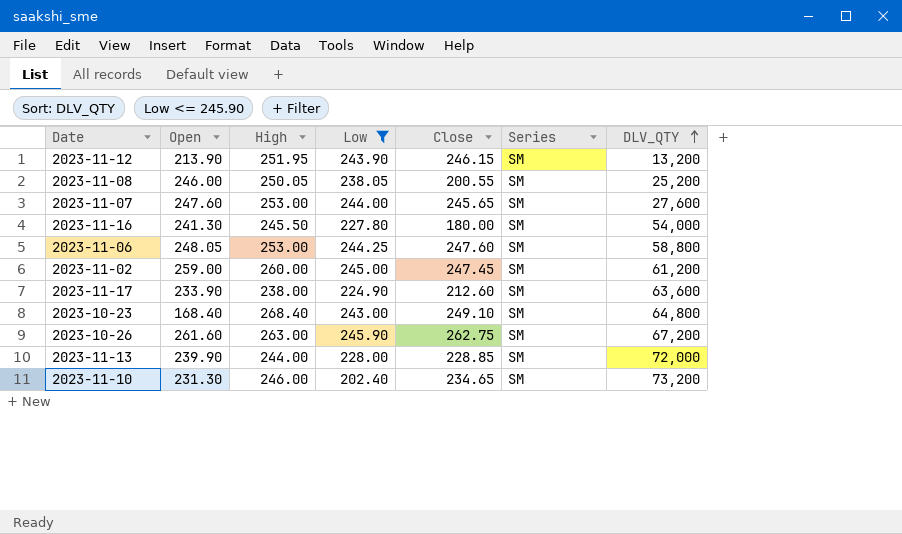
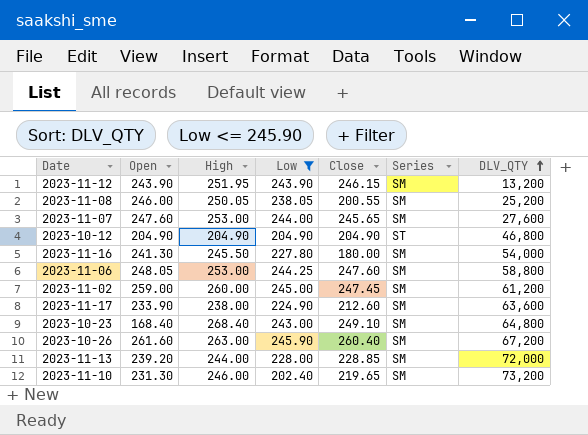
2023-11-12 | Open: 213.90 -> 243.90
row 2023-10-12: none -> 204.90 | 204.90 | 204.90 | 204.90 | ST | 46,800
2023-10-26 | Close: 262.75 -> 260.40
2023-11-13 | Open: 239.90 -> 239.20
2023-11-10 | Close: 234.65 -> 219.65

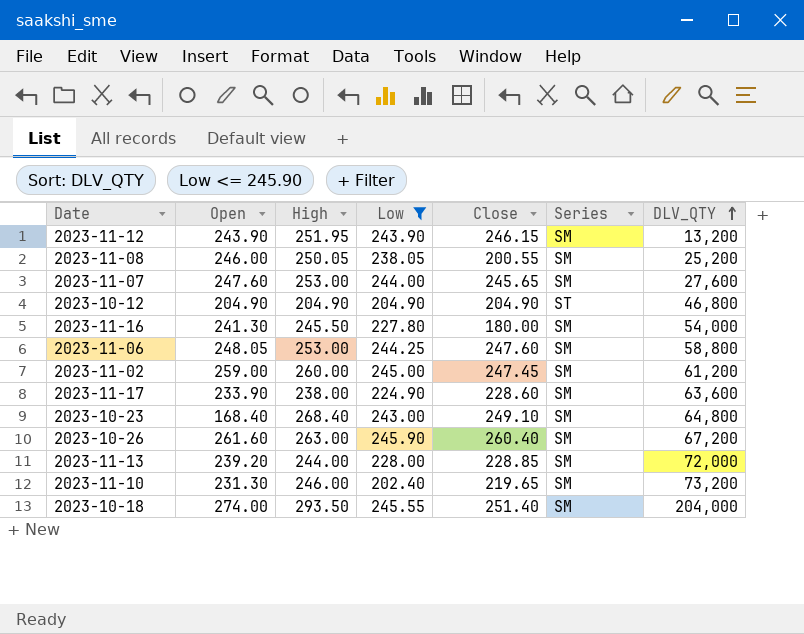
2023-11-17 | Close: 212.60 -> 228.60
row 2023-10-18: none -> 274.00 | 293.50 | 245.55 | 251.40 | SM | 204,000

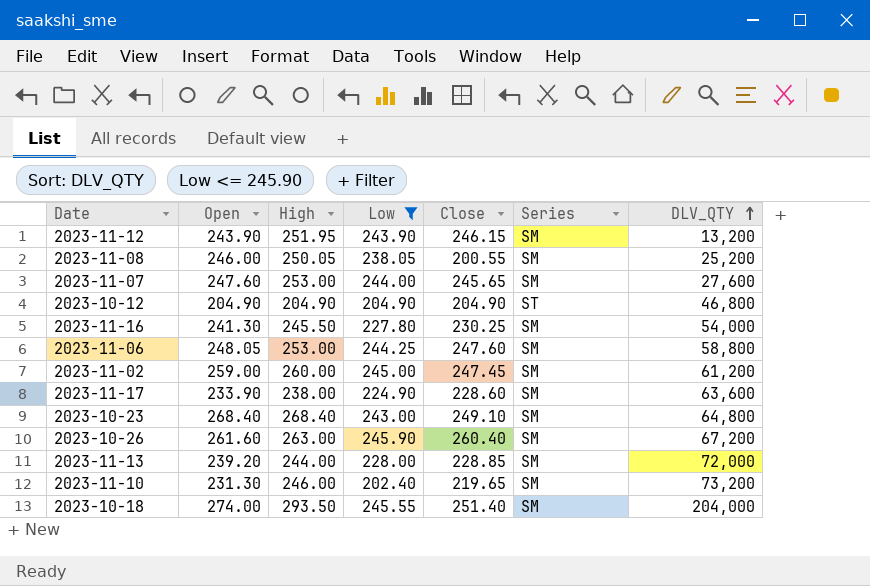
2023-11-16 | Close: 180.00 -> 230.25
2023-10-23 | Open: 168.40 -> 268.40

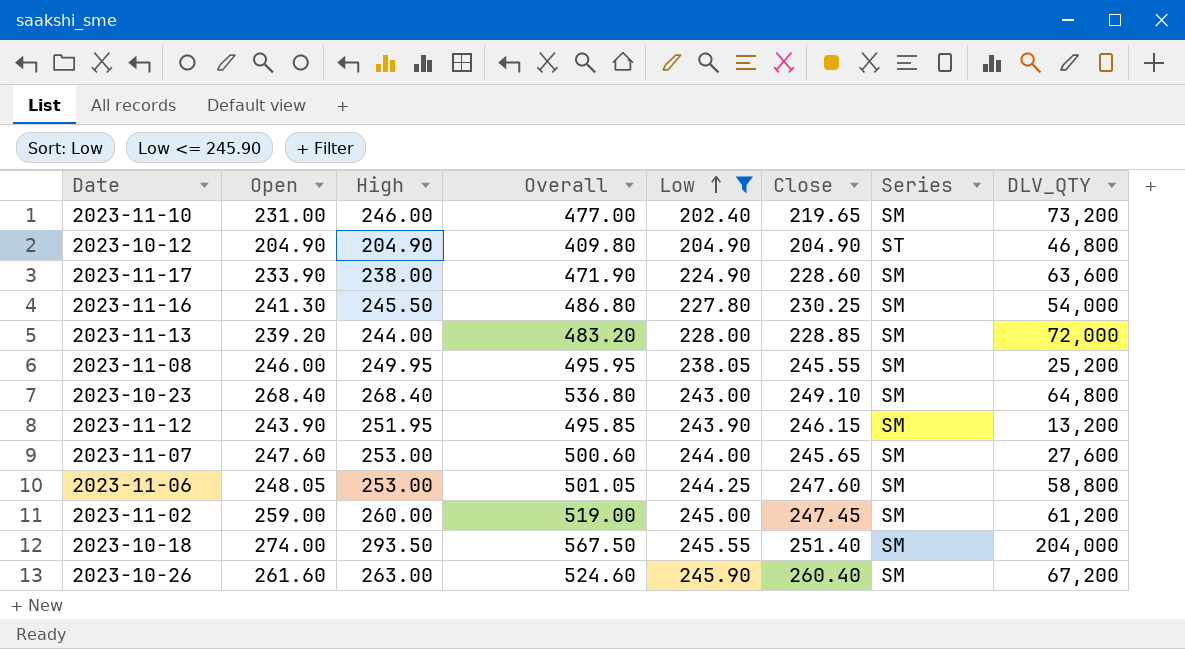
row order: DLV_QTY ascending -> Low ascending
column Overall | formula: none -> [Open] + [High]
2023-11-10 | Open: 231.30 -> 231.00
2023-11-08 | High: 250.05 -> 249.95
2023-11-08 | Close: 200.55 -> 245.55

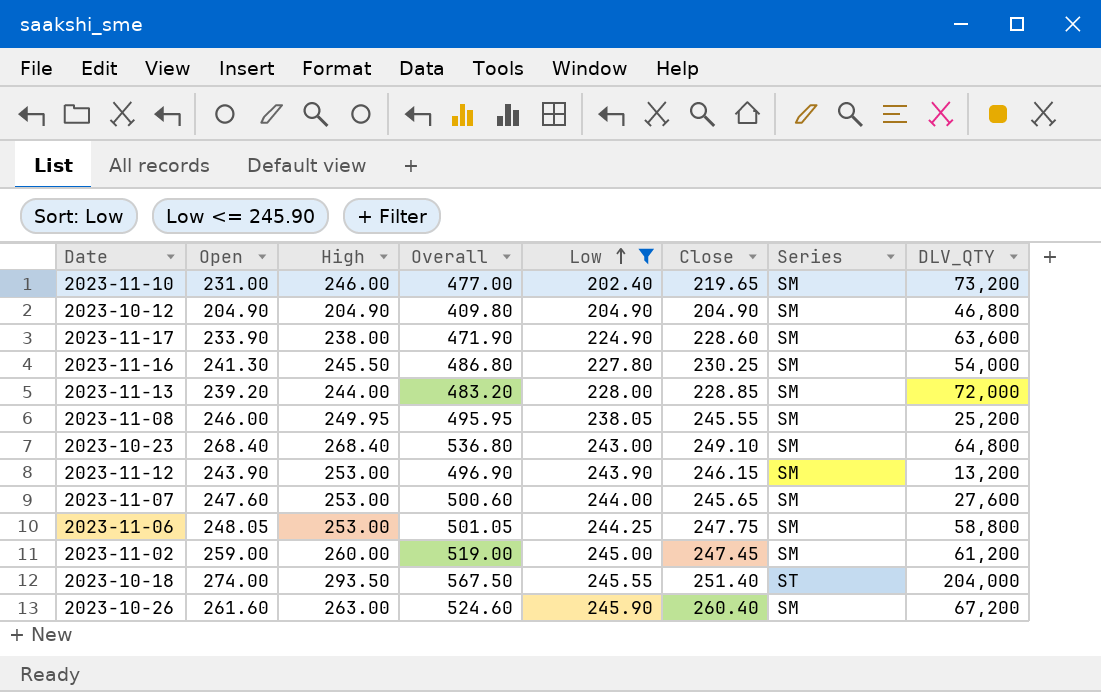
2023-10-12 | Series: ST -> SM
2023-11-12 | High: 251.95 -> 253.00
2023-11-12 | Overall: 495.85 -> 496.90
2023-11-06 | Close: 247.60 -> 247.75
2023-10-18 | Series: SM -> ST

